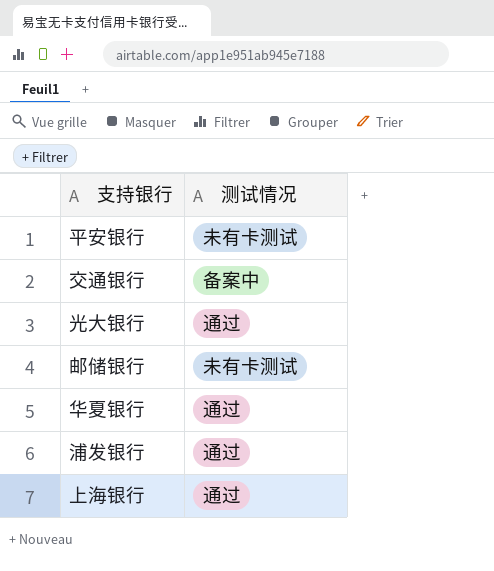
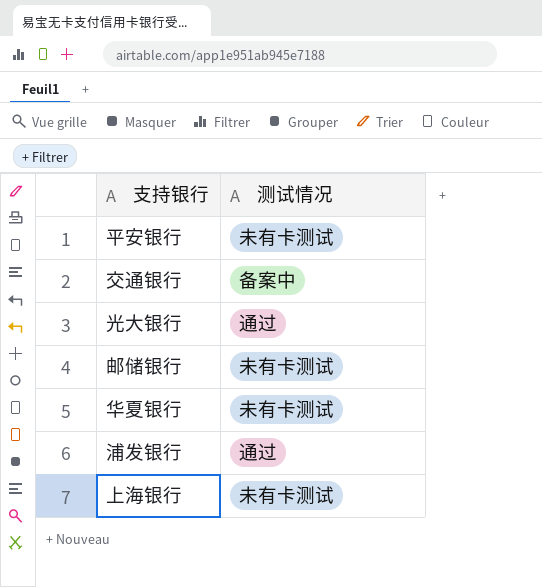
华夏银行 | 测试情况: 通过 -> 未有卡测试
上海银行 | 测试情况: 通过 -> 未有卡测试

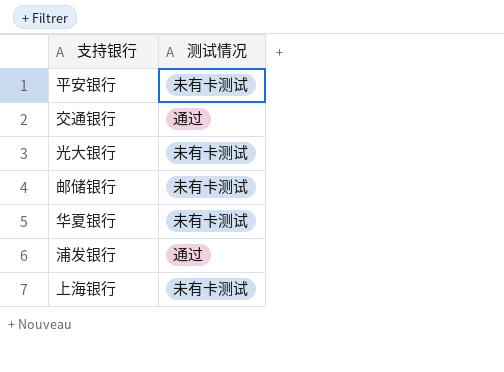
交通银行 | 测试情况: 备案中 -> 通过
光大银行 | 测试情况: 通过 -> 未有卡测试

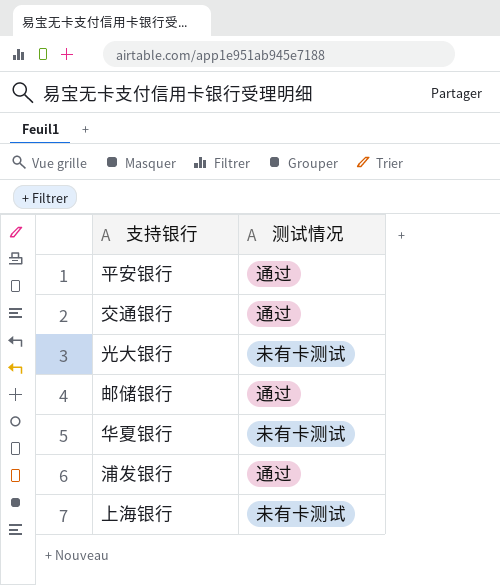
平安银行 | 测试情况: 未有卡测试 -> 通过
邮储银行 | 测试情况: 未有卡测试 -> 通过

